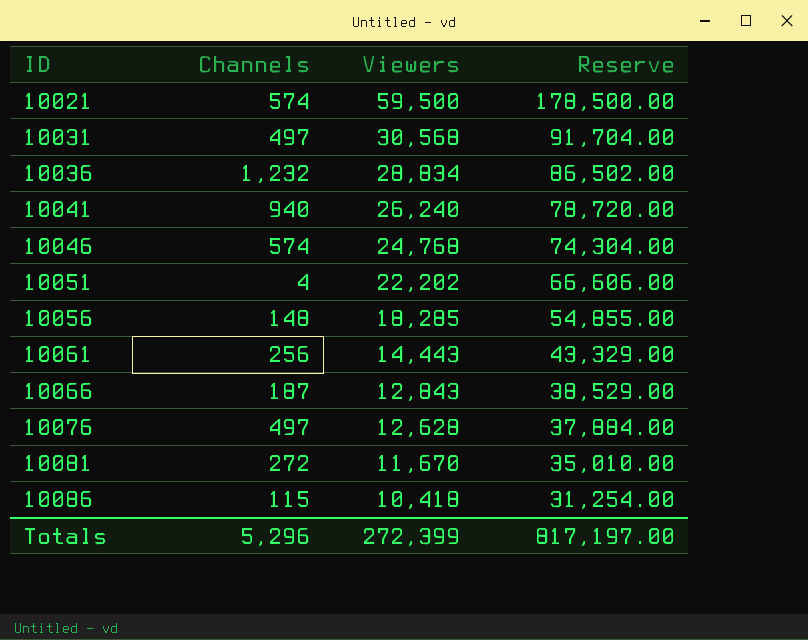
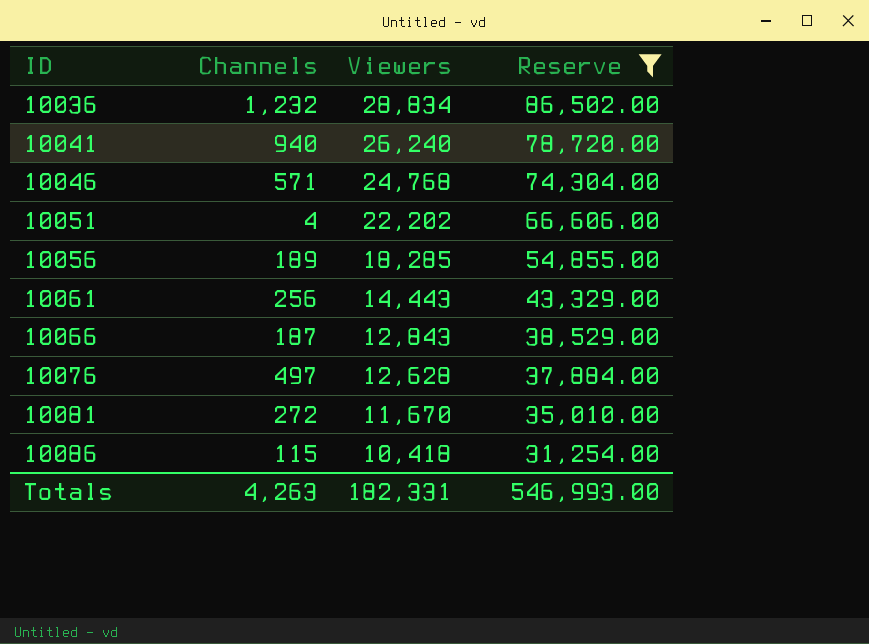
filter: none -> Reserve <= 86,502.00
10046 | Channels: 574 -> 571
10056 | Channels: 148 -> 189
Totals | Channels: 5,296 -> 4,263
Totals | Viewers: 272,399 -> 182,331
Totals | Reserve: 817,197.00 -> 546,993.00

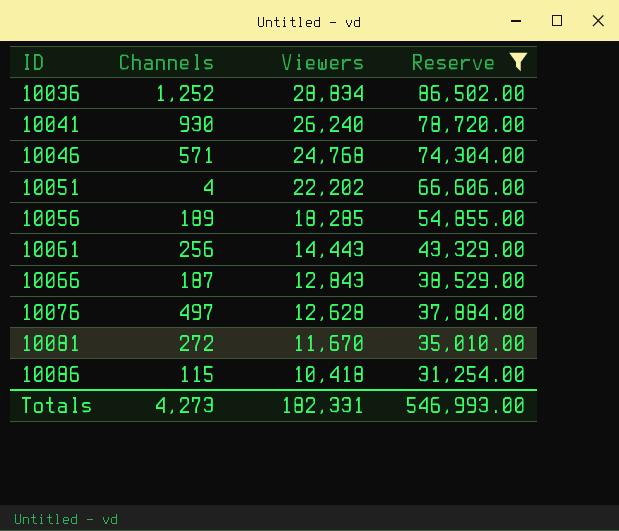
10036 | Channels: 1,232 -> 1,252
10041 | Channels: 940 -> 930
Totals | Channels: 4,263 -> 4,273

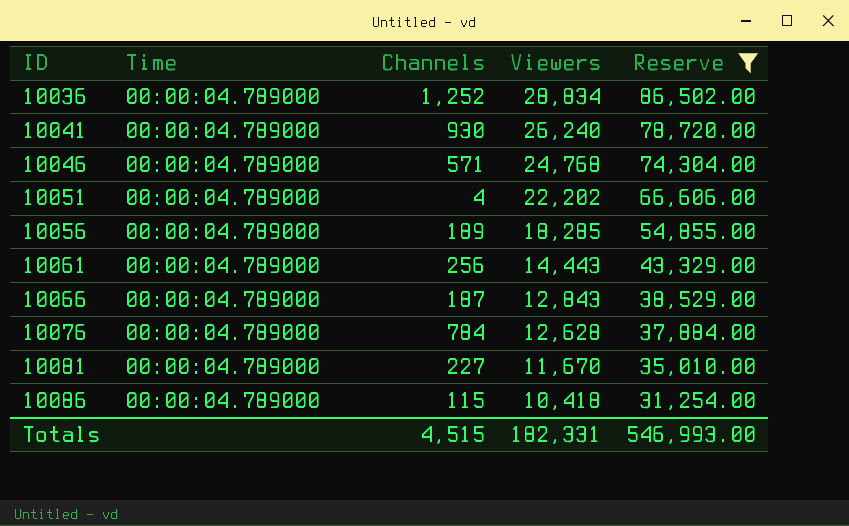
column Time | position: none -> 2
10076 | Channels: 497 -> 784
10081 | Channels: 272 -> 227
Totals | Channels: 4,273 -> 4,515

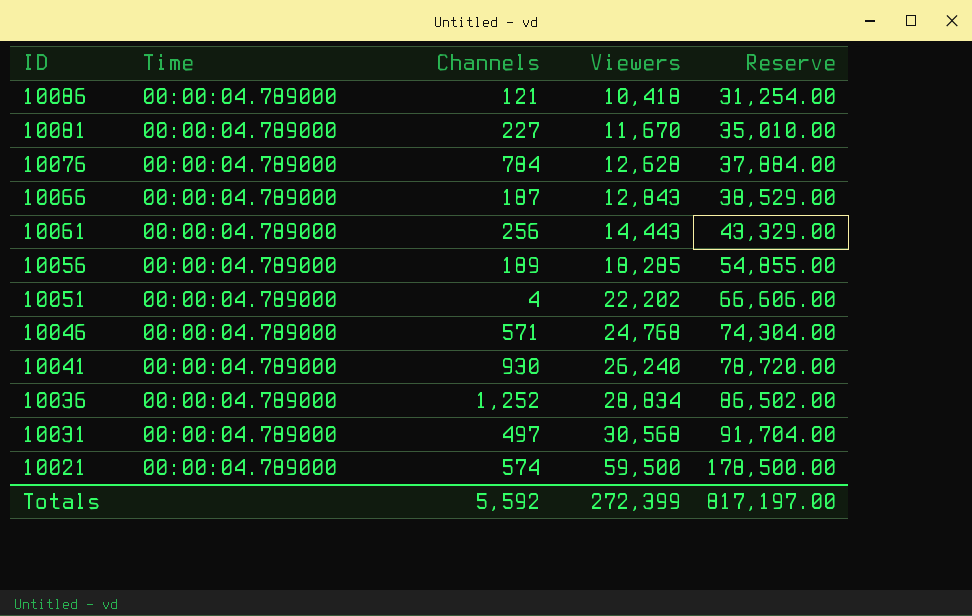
filter: Reserve <= 86,502.00 -> none
row order: ID ascending -> ID descending
10086 | Channels: 115 -> 121
Totals | Channels: 4,515 -> 5,592
Totals | Viewers: 182,331 -> 272,399
Totals | Reserve: 546,993.00 -> 817,197.00

